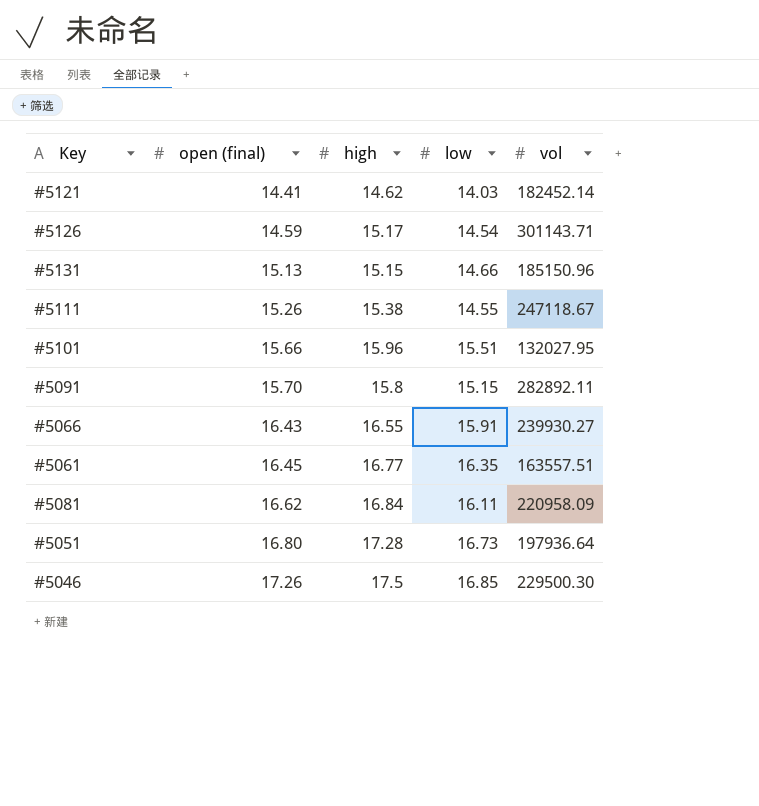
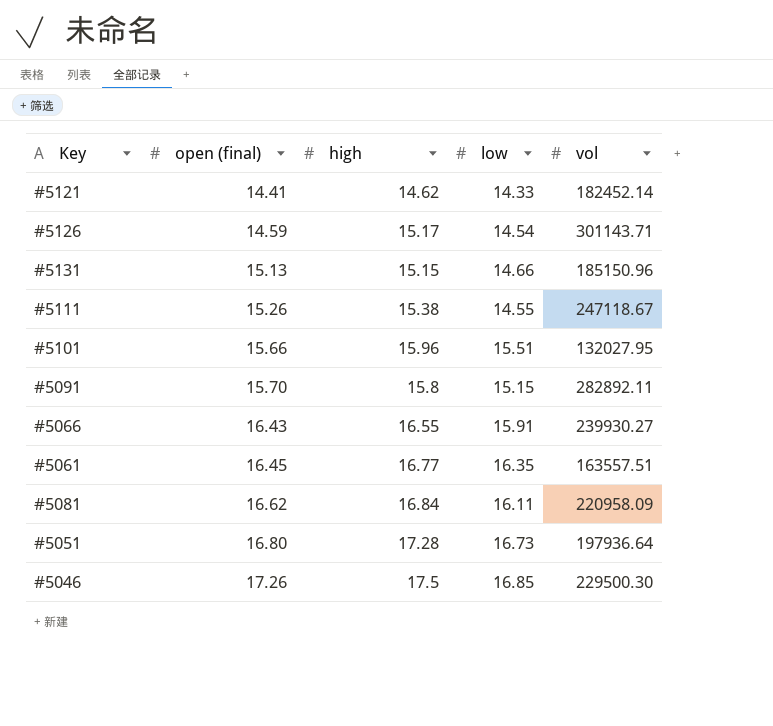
#5121 | low: 14.03 -> 14.33

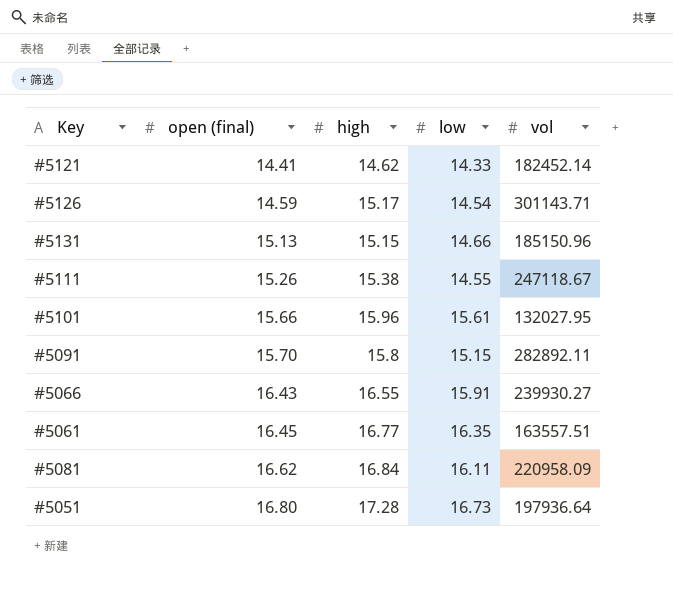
row #5046: 17.26 | 17.5 | 16.85 | 229500.30 -> none
#5101 | low: 15.51 -> 15.61

